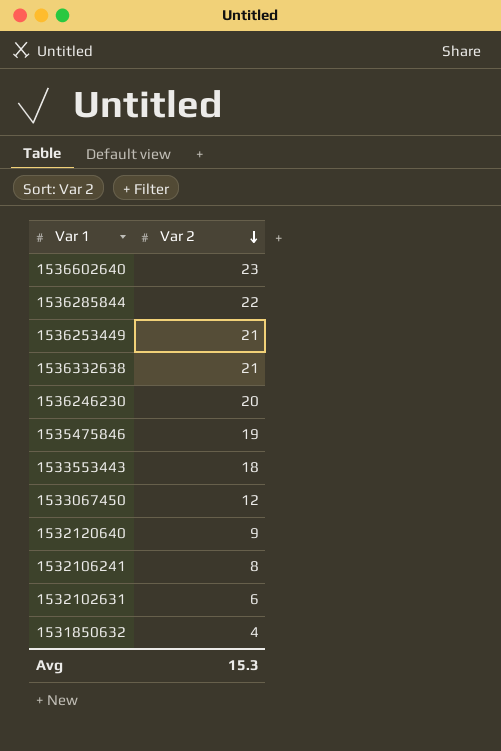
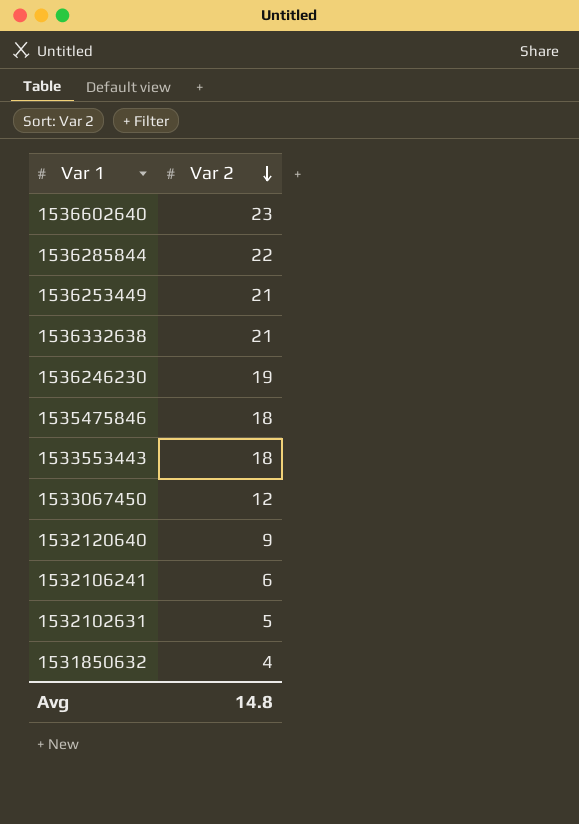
1536246230 | Var 2: 20 -> 19
1535475846 | Var 2: 19 -> 18
1532106241 | Var 2: 8 -> 6
1532102631 | Var 2: 6 -> 5
Avg | Var 2: 15.3 -> 14.8

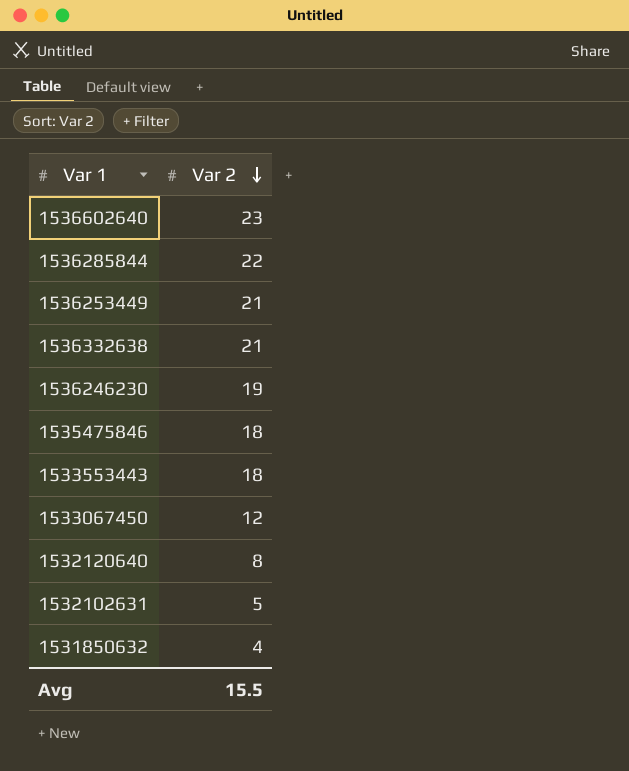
row 1532106241: 6 -> none
1532120640 | Var 2: 9 -> 8
Avg | Var 2: 14.8 -> 15.5

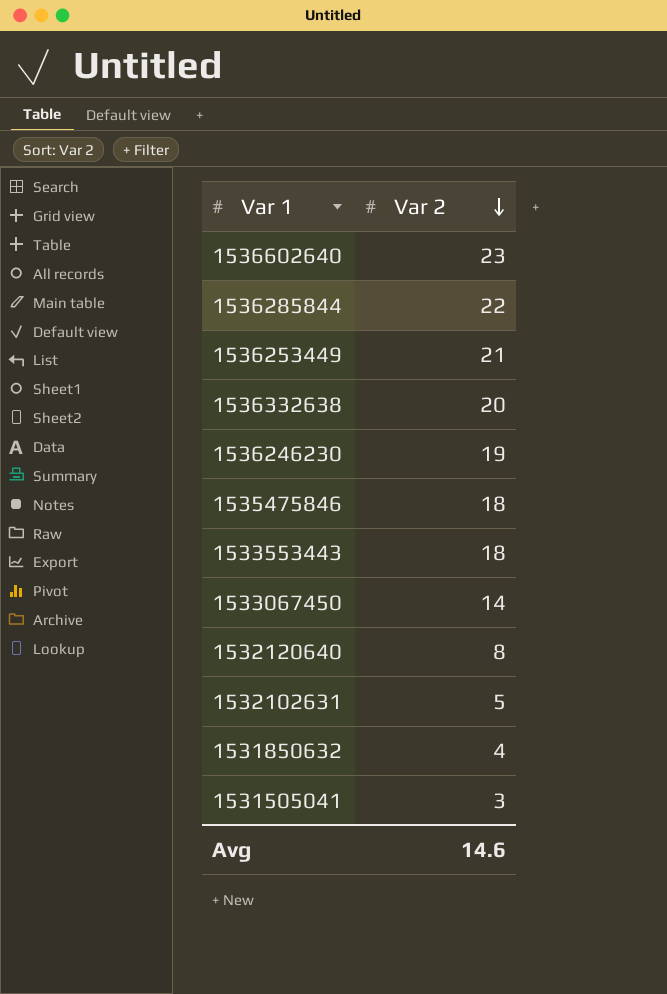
1536332638 | Var 2: 21 -> 20
1533067450 | Var 2: 12 -> 14
row 1531505041: none -> 3
Avg | Var 2: 15.5 -> 14.6

